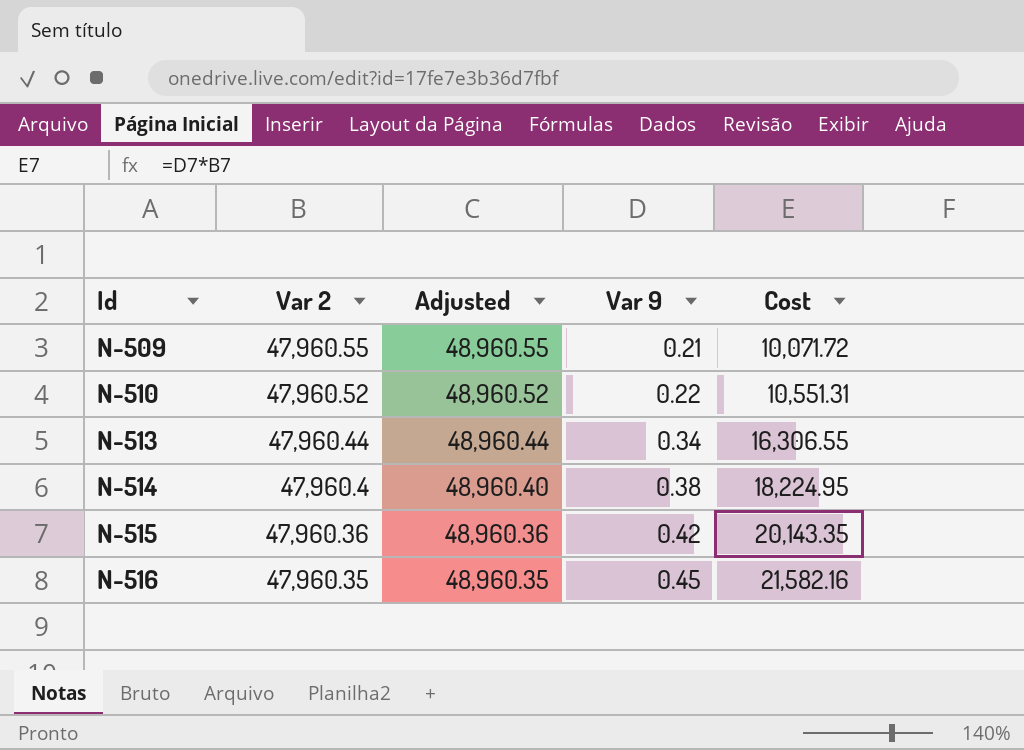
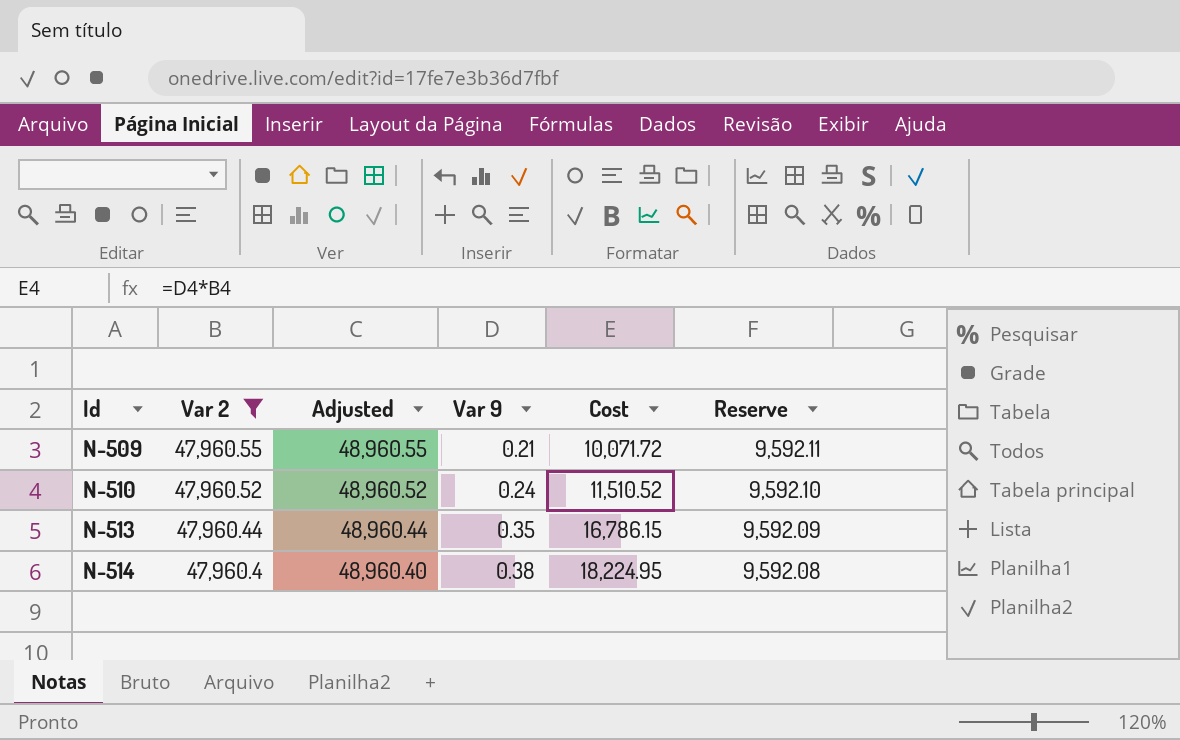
filter: none -> Var 2 >= 47,960.4
column Reserve | formula: none -> [Var 2] * 0.2
N-510 | Var 9: 0.22 -> 0.24
N-510 | Cost: 10,551.31 -> 11,510.52
N-513 | Var 9: 0.34 -> 0.35
N-513 | Cost: 16,306.55 -> 16,786.15

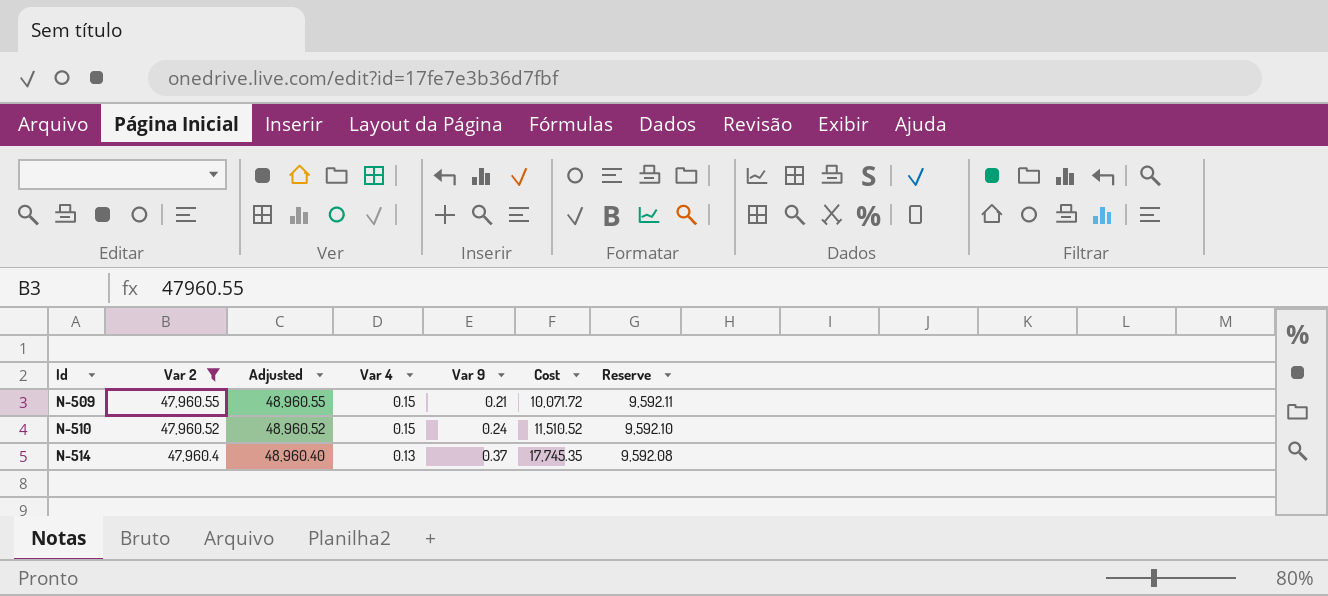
column Var 4 | position: none -> 4
row N-513: 47,960.44 | 48,960.44 | 0.35 | 16,786.15 | 9,592.09 -> none
N-514 | Var 9: 0.38 -> 0.37
N-514 | Cost: 18,224.95 -> 17,745.35

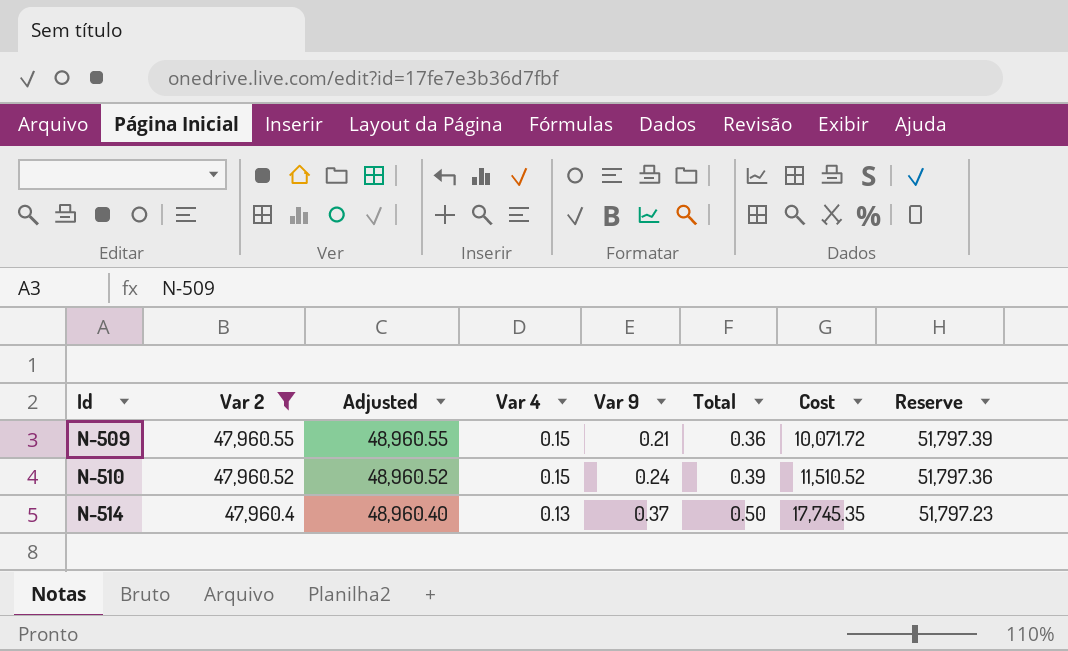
column Total | formula: none -> [Var 4] + [Var 9]
column Reserve | formula: [Var 2] * 0.2 -> [Var 2] * 1.08

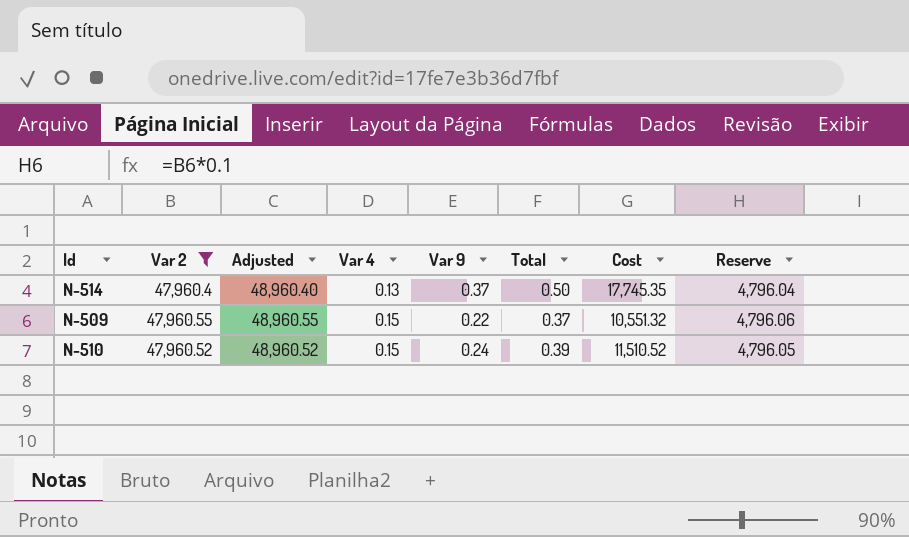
row order: Id ascending -> Var 4 ascending
column Reserve | formula: [Var 2] * 1.08 -> [Var 2] * 0.1
N-509 | Var 9: 0.21 -> 0.22
N-509 | Total: 0.36 -> 0.37
N-509 | Cost: 10,071.72 -> 10,551.32

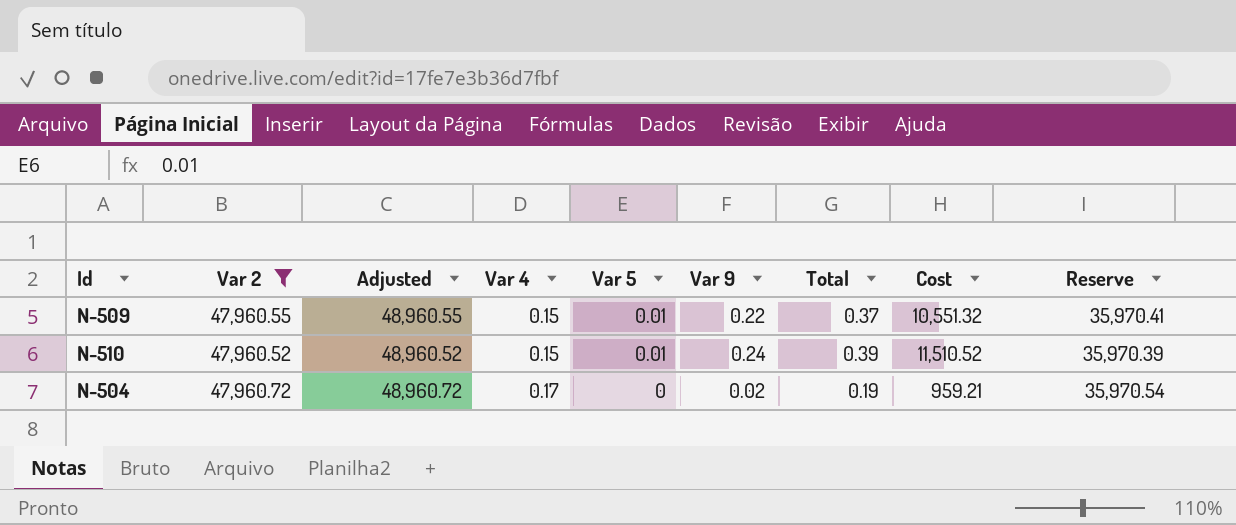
column Var 5 | position: none -> 5
column Reserve | formula: [Var 2] * 0.1 -> [Var 2] * 0.75
row N-514: 47,960.4 | 48,960.40 | 0.13 | 0.37 | 0.50 | 17,745.35 | 4,796.04 -> none
row N-504: none -> 47,960.72 | 48,960.72 | 0.17 | 0 | 0.02 | 0.19 | 959.21 | 35,970.54

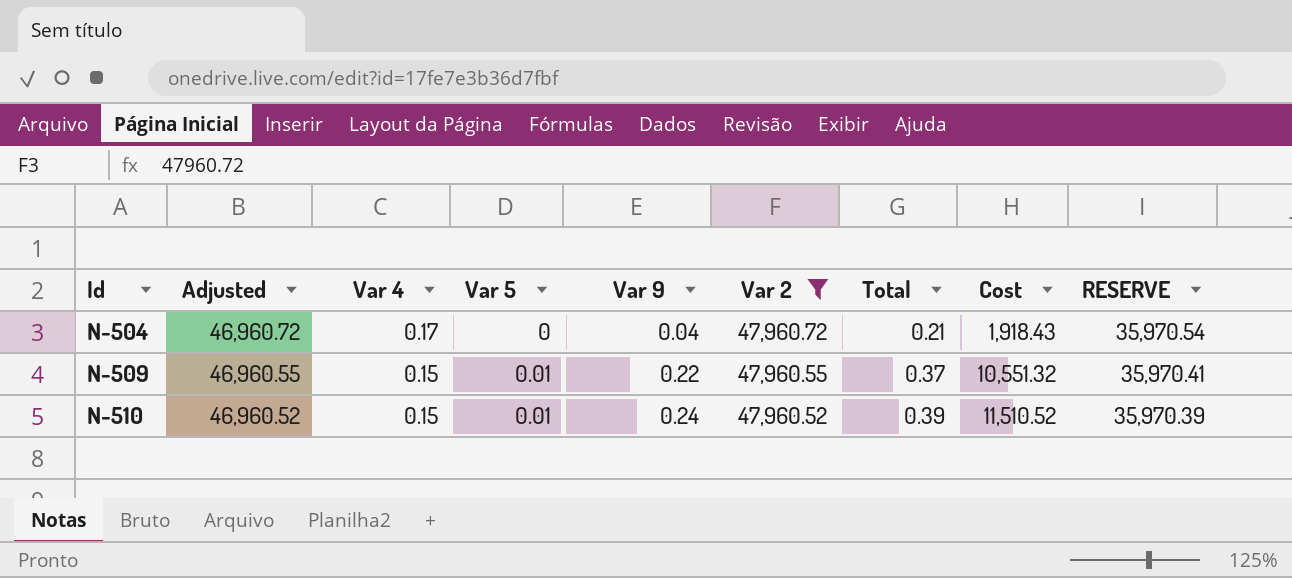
row order: Var 4 ascending -> Id ascending
column Adjusted | formula: [Var 2] + 1000 -> [Var 2] - 1000
column Var 2 | position: 2 -> 6
column name: Reserve -> RESERVE
N-504 | Var 9: 0.02 -> 0.04
N-504 | Total: 0.19 -> 0.21
N-504 | Cost: 959.21 -> 1,918.43

